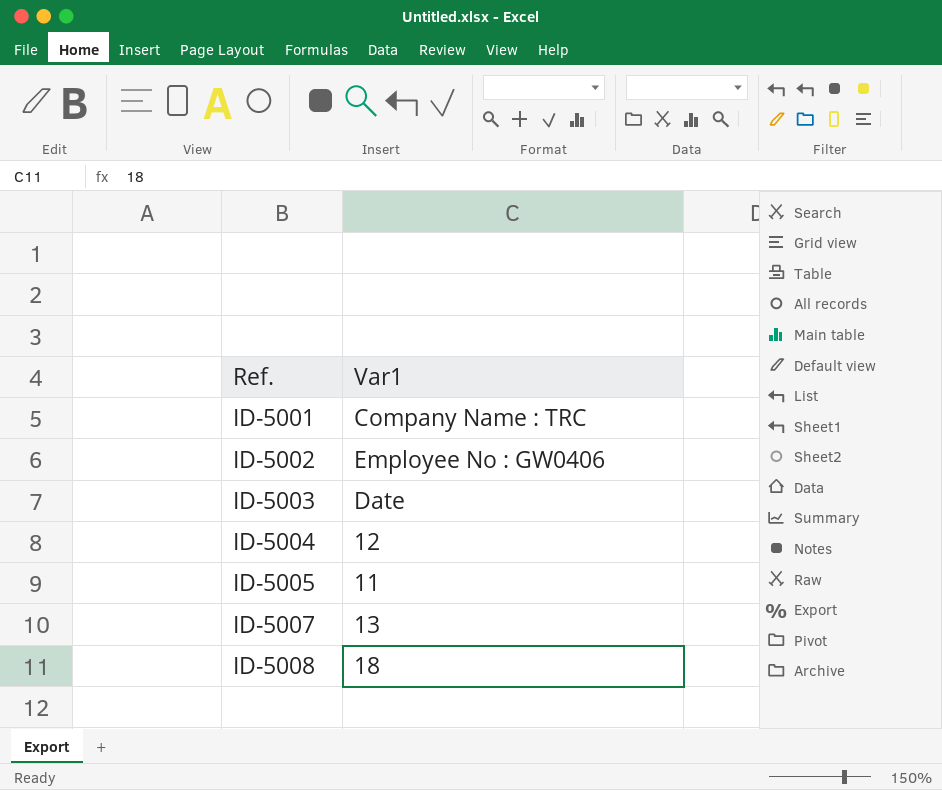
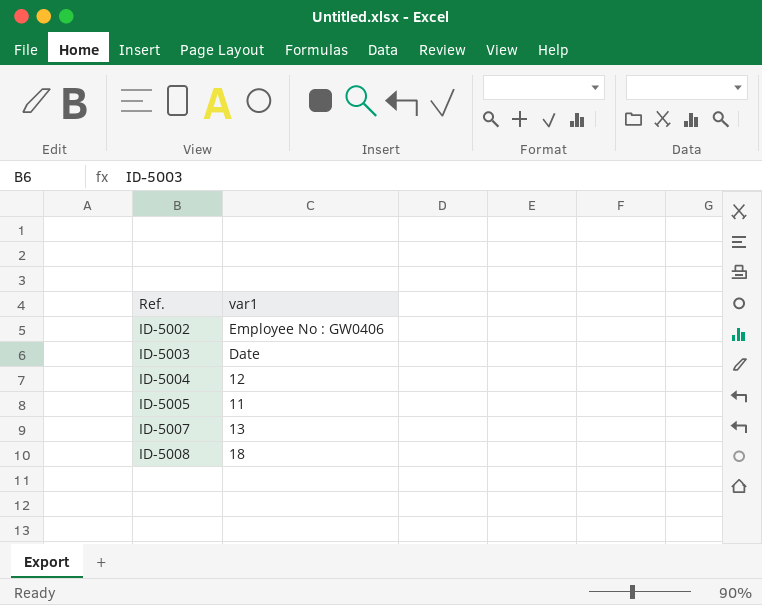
column name: Var1 -> var1
row ID-5001: Company Name : TRC -> none

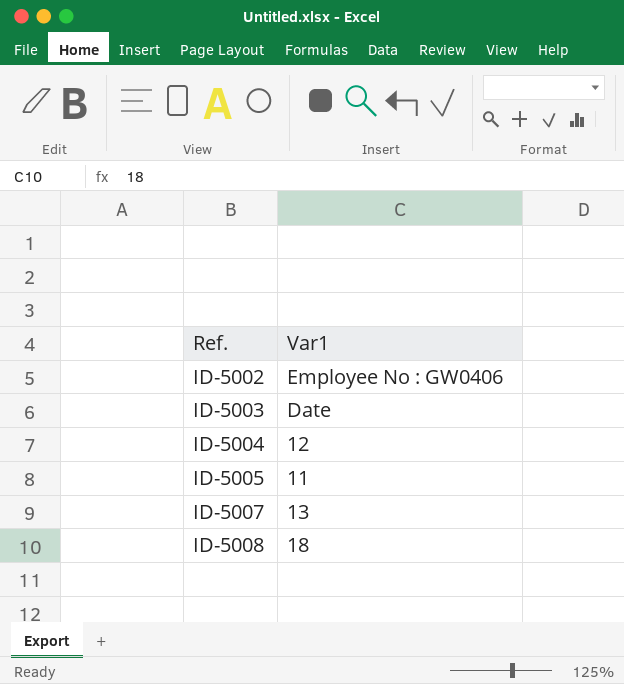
column name: var1 -> Var1

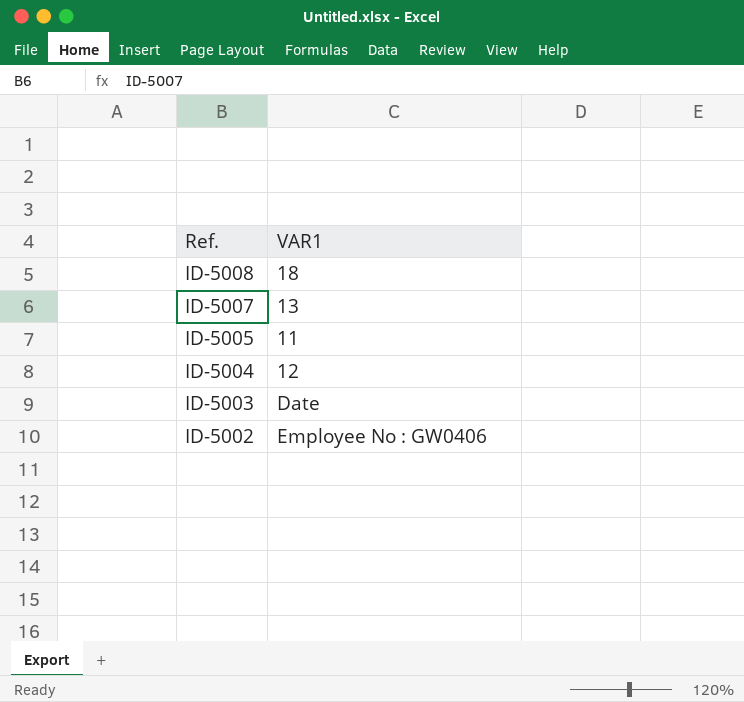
row order: Ref. ascending -> Ref. descending
column name: Var1 -> VAR1

